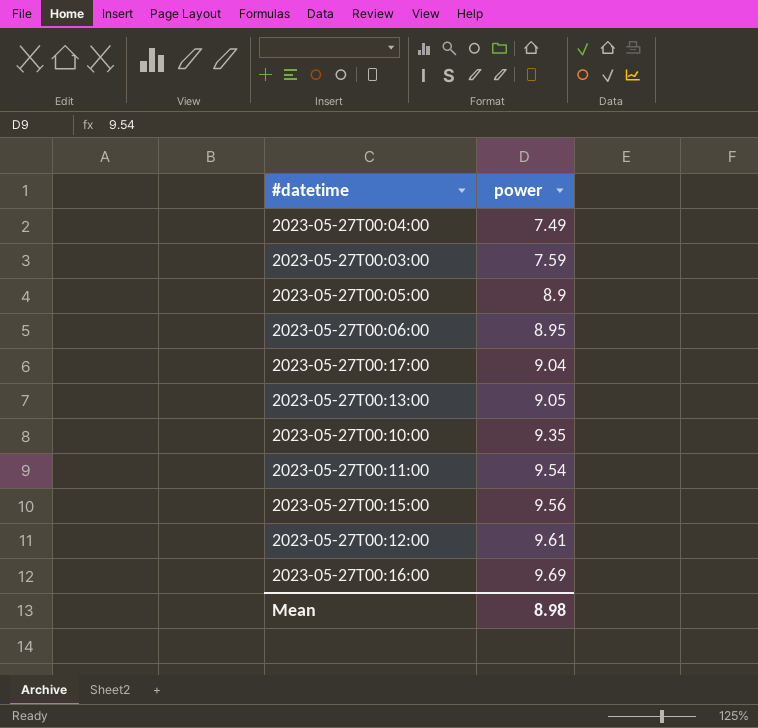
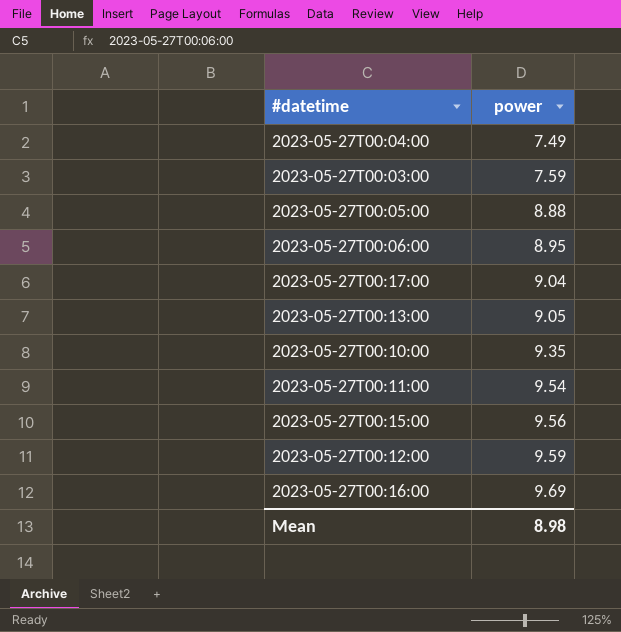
2023-05-27T00:05:00 | power: 8.9 -> 8.88
2023-05-27T00:12:00 | power: 9.61 -> 9.59

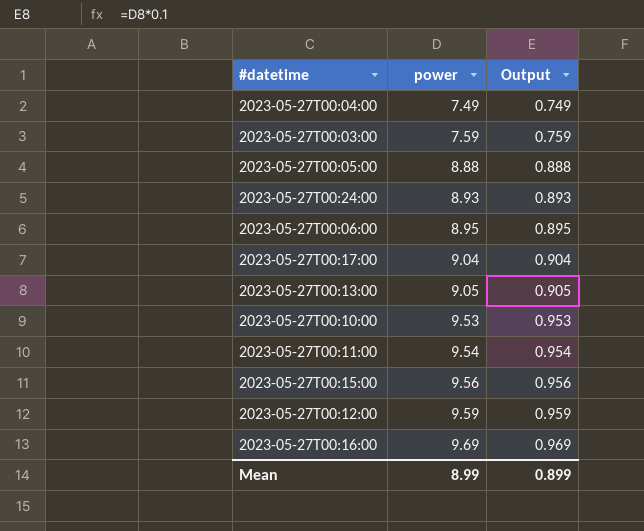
column Output | formula: none -> [power] * 0.1
row 2023-05-27T00:24:00: none -> 8.93 | 0.893
2023-05-27T00:10:00 | power: 9.35 -> 9.53
Mean | power: 8.98 -> 8.99

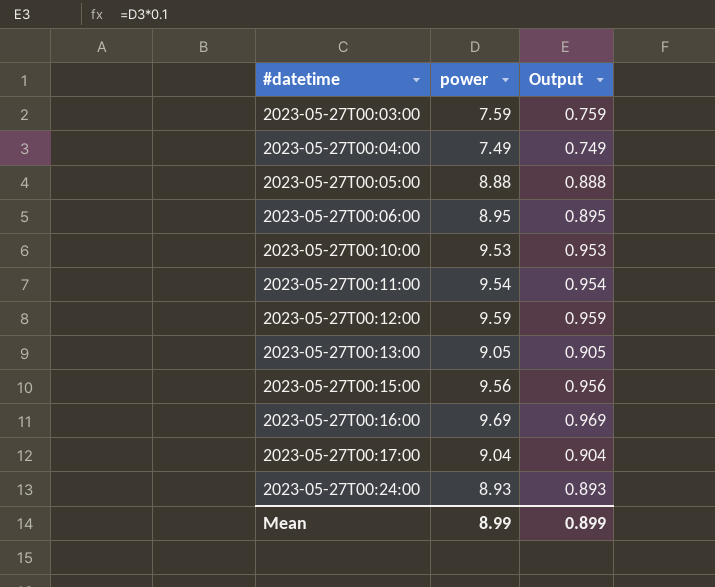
row order: power ascending -> #datetime ascending

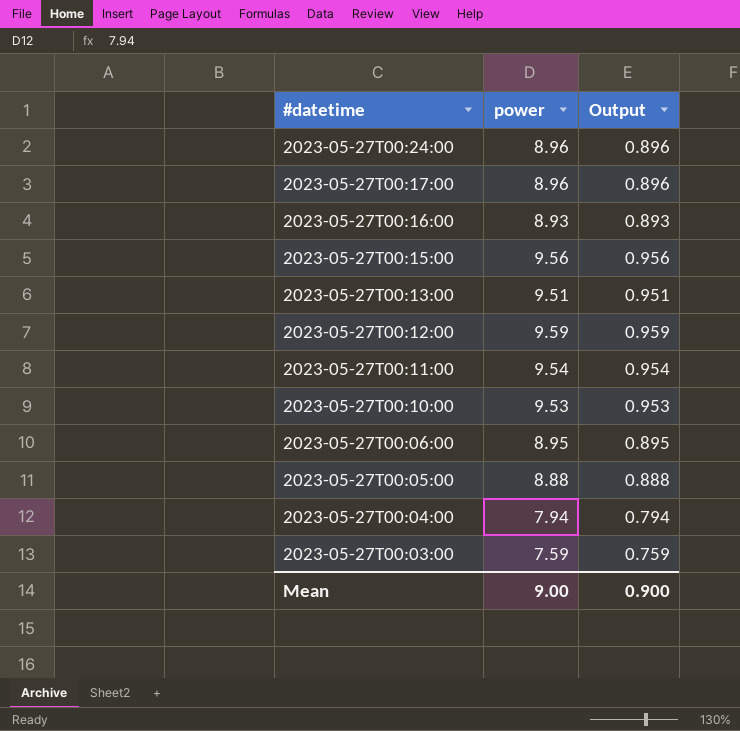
row order: #datetime ascending -> #datetime descending
2023-05-27T00:24:00 | power: 8.93 -> 8.96
2023-05-27T00:24:00 | Output: 0.893 -> 0.896
2023-05-27T00:17:00 | power: 9.04 -> 8.96
2023-05-27T00:17:00 | Output: 0.904 -> 0.896
2023-05-27T00:16:00 | power: 9.69 -> 8.93
2023-05-27T00:16:00 | Output: 0.969 -> 0.893
2023-05-27T00:13:00 | power: 9.05 -> 9.51
2023-05-27T00:13:00 | Output: 0.905 -> 0.951
2023-05-27T00:04:00 | power: 7.49 -> 7.94
2023-05-27T00:04:00 | Output: 0.749 -> 0.794
Mean | power: 8.99 -> 9.00
Mean | Output: 0.899 -> 0.900

